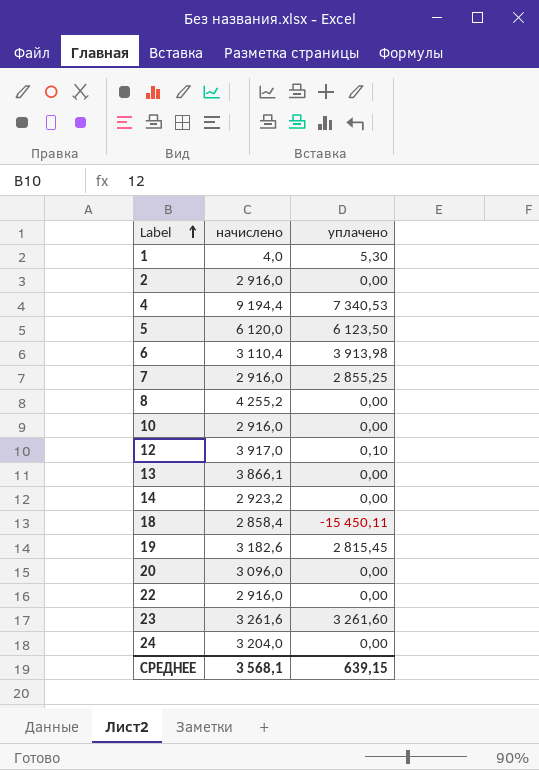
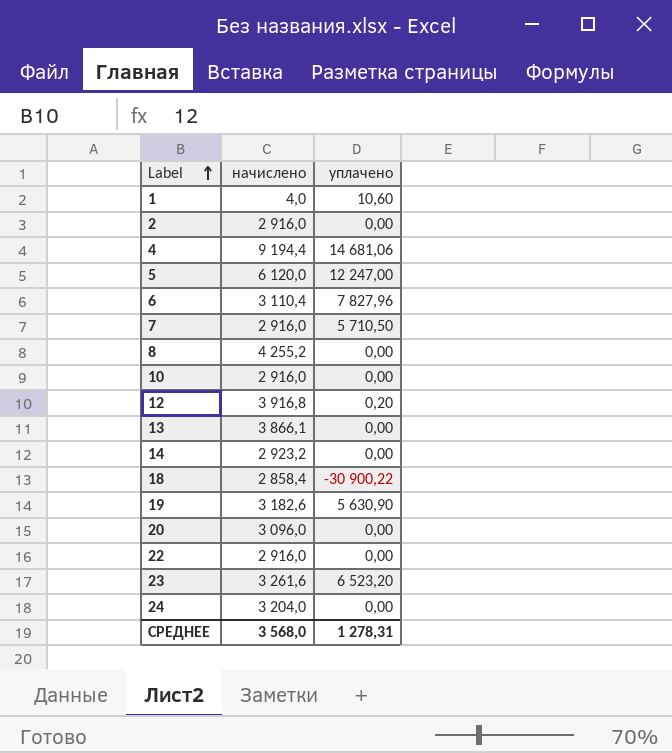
1 | уплачено: 5,30 -> 10,60
4 | уплачено: 7 340,53 -> 14 681,06
5 | уплачено: 6 123,50 -> 12 247,00
6 | уплачено: 3 913,98 -> 7 827,96
7 | уплачено: 2 855,25 -> 5 710,50
12 | начислено: 3 917,0 -> 3 916,8
12 | уплачено: 0,10 -> 0,20
18 | уплачено: -15 450,11 -> -30 900,22
19 | уплачено: 2 815,45 -> 5 630,90
23 | уплачено: 3 261,60 -> 6 523,20
СРЕДНЕЕ | начислено: 3 568,1 -> 3 568,0
СРЕДНЕЕ | уплачено: 639,15 -> 1 278,31

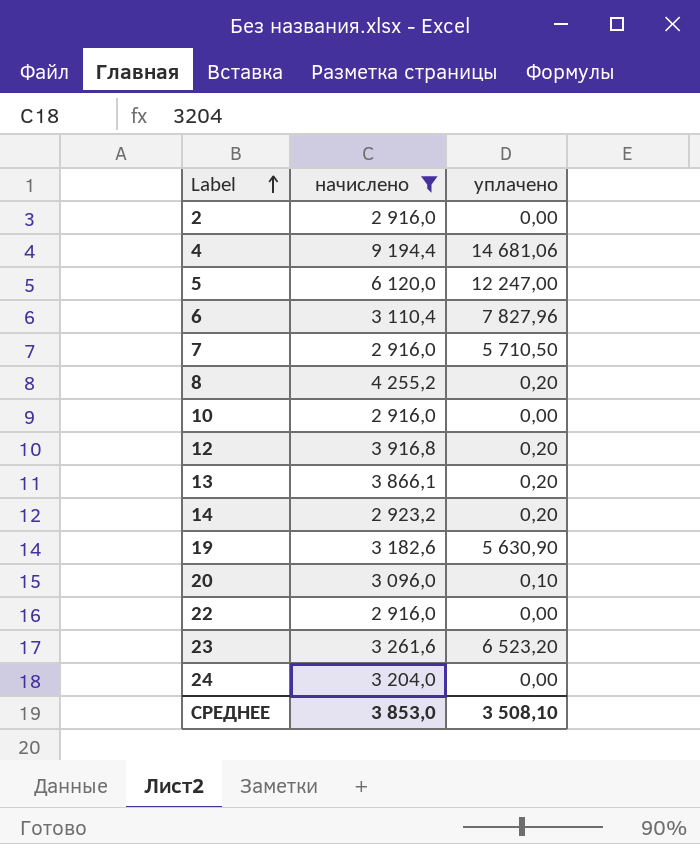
filter: none -> начислено >= 2 916,0
8 | уплачено: 0,00 -> 0,20
13 | уплачено: 0,00 -> 0,20
14 | уплачено: 0,00 -> 0,20
20 | уплачено: 0,00 -> 0,10
СРЕДНЕЕ | начислено: 3 568,0 -> 3 853,0
СРЕДНЕЕ | уплачено: 1 278,31 -> 3 508,10

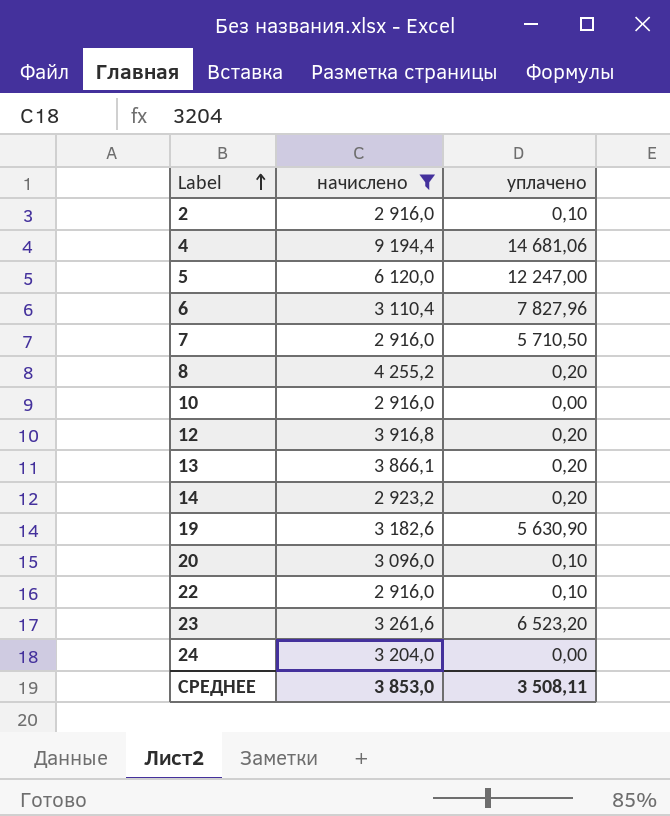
2 | уплачено: 0,00 -> 0,10
22 | уплачено: 0,00 -> 0,10
СРЕДНЕЕ | уплачено: 3 508,10 -> 3 508,11

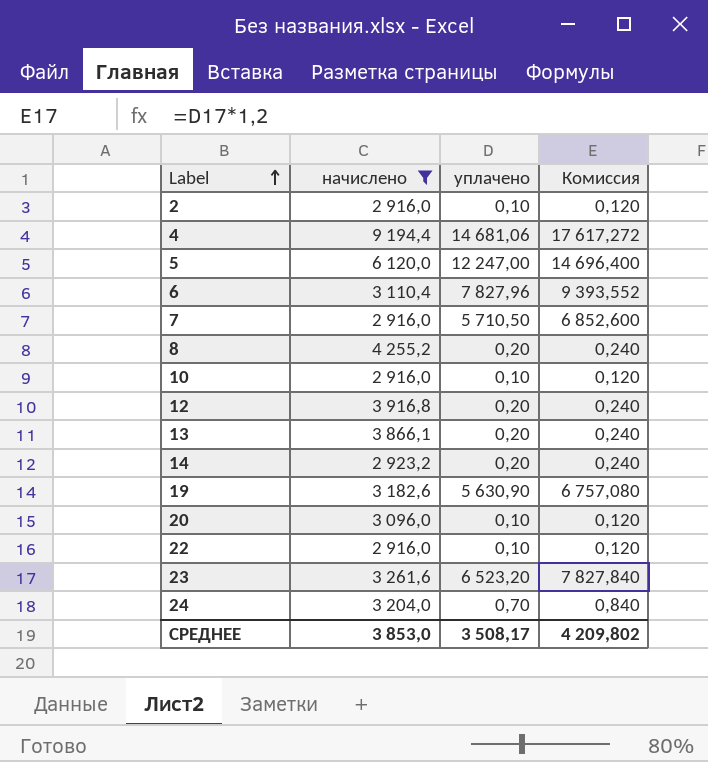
column Комиссия | formula: none -> [уплачено] * 1,2
10 | уплачено: 0,00 -> 0,10
24 | уплачено: 0,00 -> 0,70
СРЕДНЕЕ | уплачено: 3 508,11 -> 3 508,17

